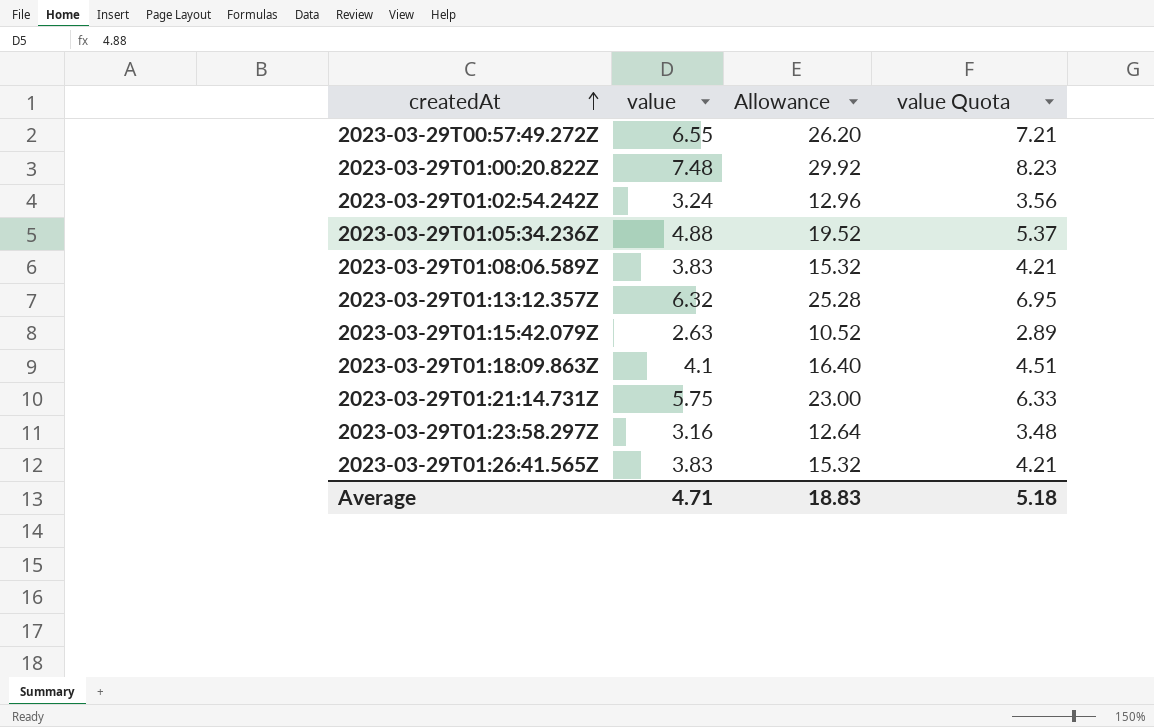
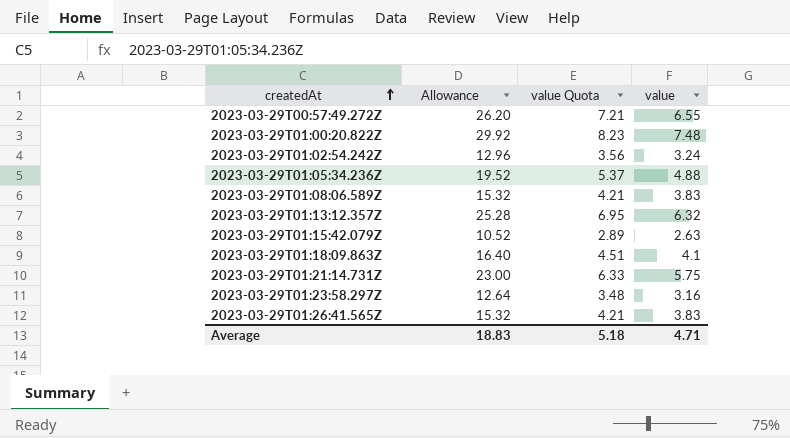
column value | position: 2 -> 4

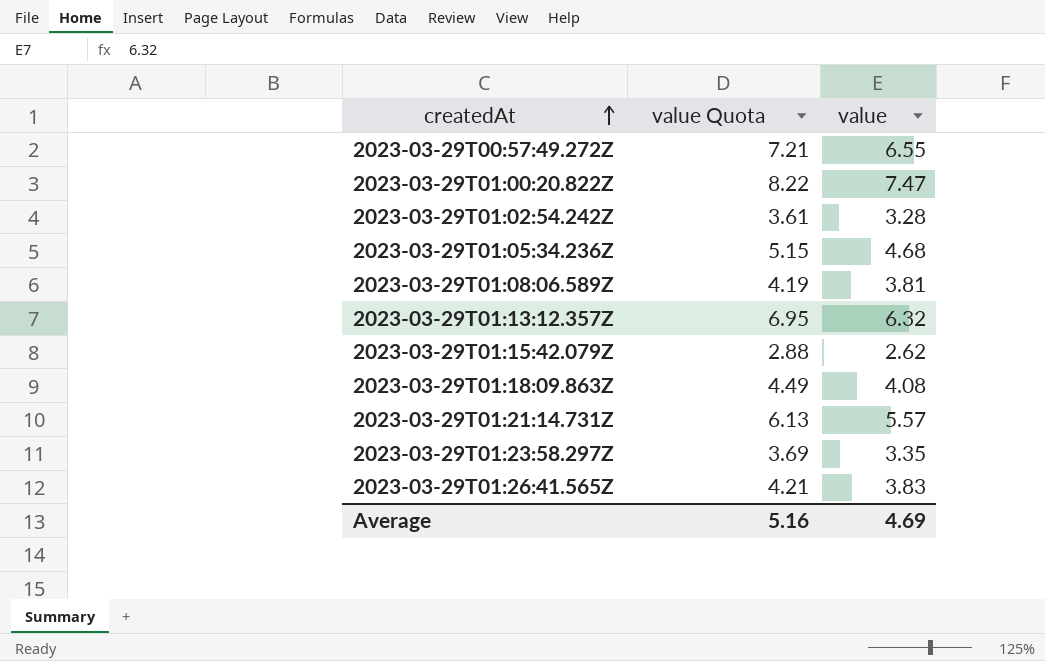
column Allowance | formula: [value] * 4 -> none
2023-03-29T01:00:20.822Z | value Quota: 8.23 -> 8.22
2023-03-29T01:00:20.822Z | value: 7.48 -> 7.47
2023-03-29T01:02:54.242Z | value Quota: 3.56 -> 3.61
2023-03-29T01:02:54.242Z | value: 3.24 -> 3.28
2023-03-29T01:05:34.236Z | value Quota: 5.37 -> 5.15
2023-03-29T01:05:34.236Z | value: 4.88 -> 4.68
2023-03-29T01:08:06.589Z | value Quota: 4.21 -> 4.19
2023-03-29T01:08:06.589Z | value: 3.83 -> 3.81
2023-03-29T01:15:42.079Z | value Quota: 2.89 -> 2.88
2023-03-29T01:15:42.079Z | value: 2.63 -> 2.62
2023-03-29T01:18:09.863Z | value Quota: 4.51 -> 4.49
2023-03-29T01:18:09.863Z | value: 4.1 -> 4.08
2023-03-29T01:21:14.731Z | value Quota: 6.33 -> 6.13
2023-03-29T01:21:14.731Z | value: 5.75 -> 5.57
2023-03-29T01:23:58.297Z | value Quota: 3.48 -> 3.69
2023-03-29T01:23:58.297Z | value: 3.16 -> 3.35
Average | value Quota: 5.18 -> 5.16
Average | value: 4.71 -> 4.69

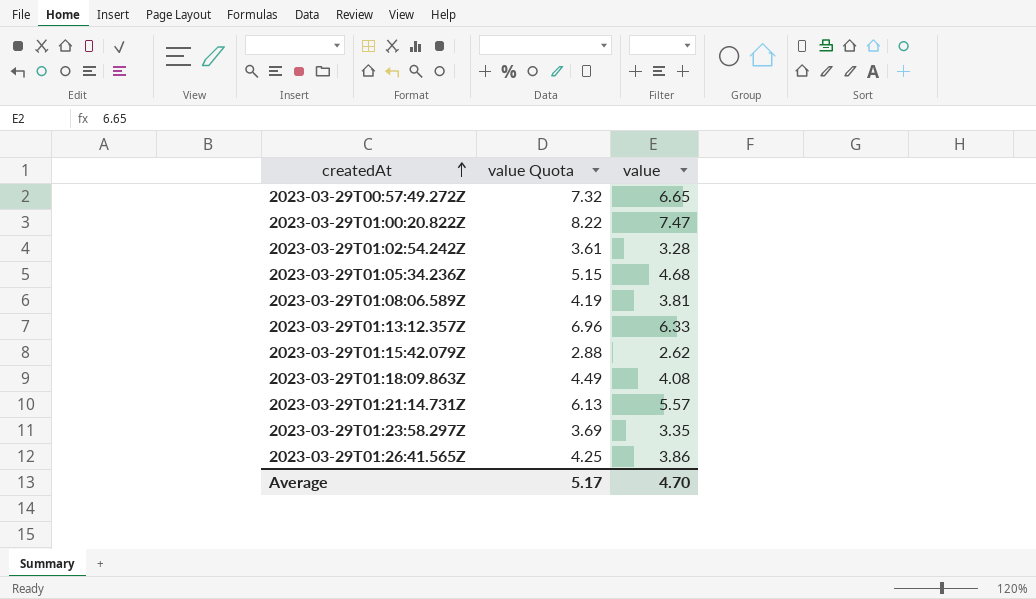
2023-03-29T00:57:49.272Z | value Quota: 7.21 -> 7.32
2023-03-29T00:57:49.272Z | value: 6.55 -> 6.65
2023-03-29T01:13:12.357Z | value Quota: 6.95 -> 6.96
2023-03-29T01:13:12.357Z | value: 6.32 -> 6.33
2023-03-29T01:26:41.565Z | value Quota: 4.21 -> 4.25
2023-03-29T01:26:41.565Z | value: 3.83 -> 3.86
Average | value Quota: 5.16 -> 5.17
Average | value: 4.69 -> 4.70

